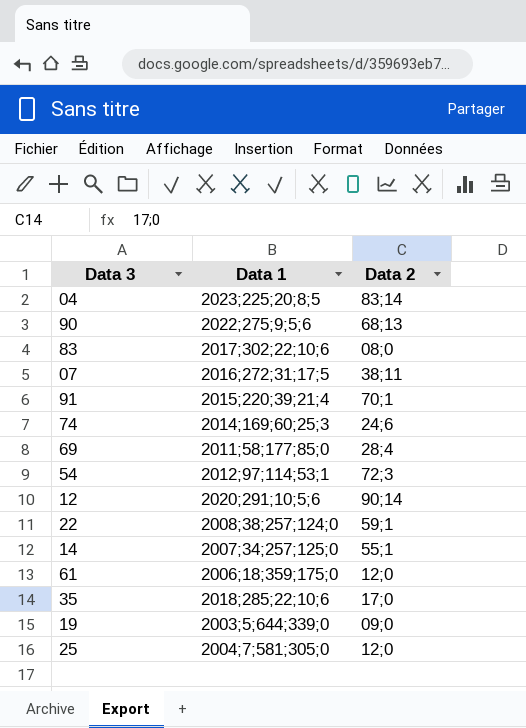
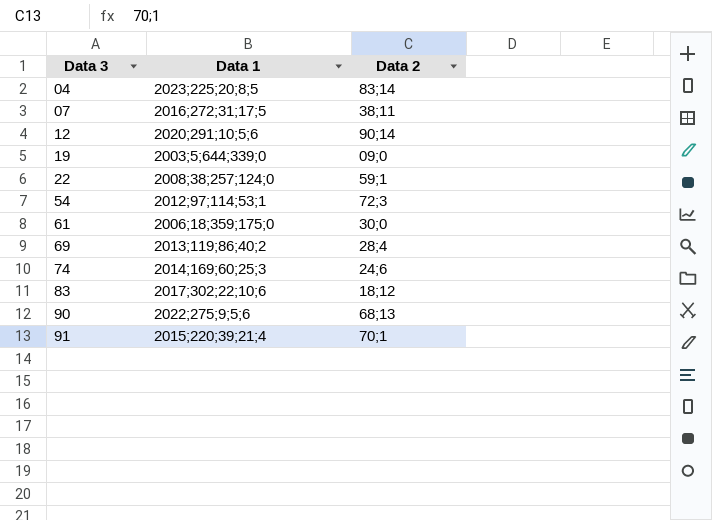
row order: none -> Data 3 ascending
row 14: 2007;34;257;125;0 | 55;1 -> none
row 35: 2018;285;22;10;6 | 17;0 -> none
row 25: 2004;7;581;305;0 | 12;0 -> none
61 | Data 2: 12;0 -> 30;0
69 | Data 1: 2011;58;177;85;0 -> 2013;119;86;40;2
83 | Data 2: 08;0 -> 18;12

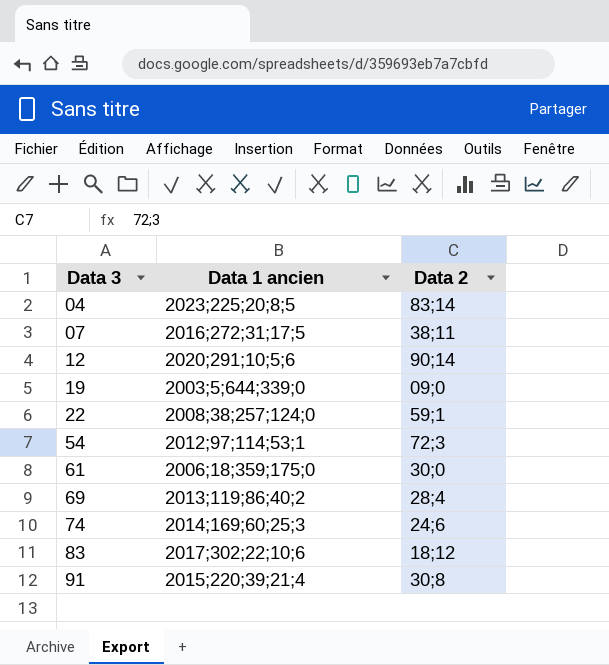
column name: Data 1 -> Data 1 ancien
row 90: 2022;275;9;5;6 | 68;13 -> none
91 | Data 2: 70;1 -> 30;8

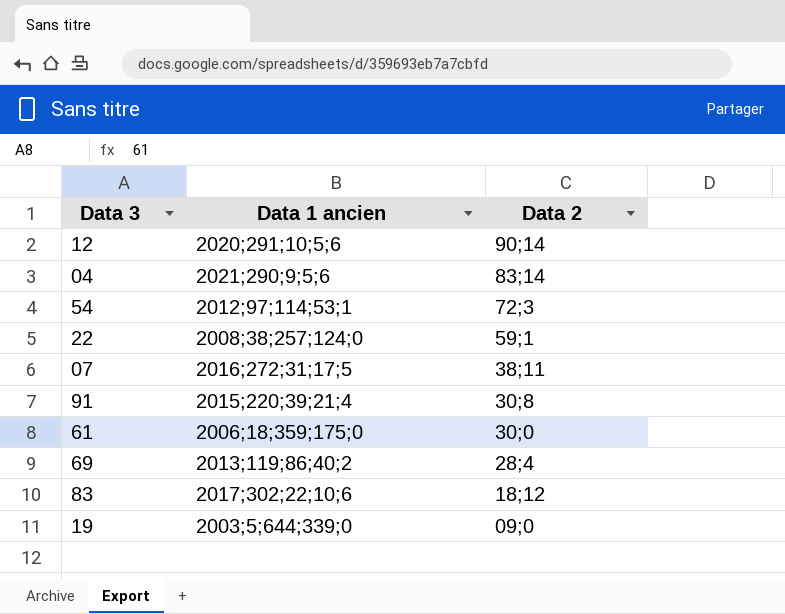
row order: Data 3 ascending -> Data 2 descending
row 74: 2014;169;60;25;3 | 24;6 -> none
04 | Data 1 ancien: 2023;225;20;8;5 -> 2021;290;9;5;6

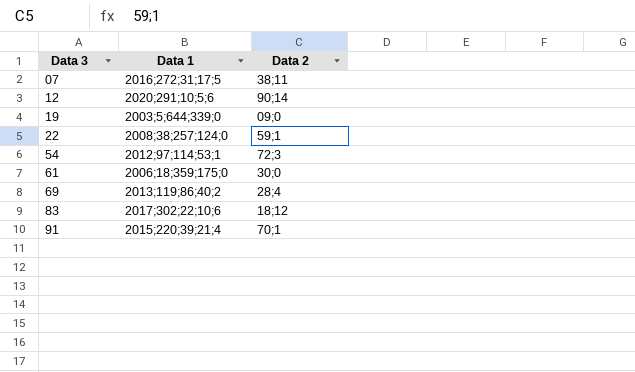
row order: Data 2 descending -> Data 3 ascending
column name: Data 1 ancien -> Data 1
row 04: 2021;290;9;5;6 | 83;14 -> none
91 | Data 2: 30;8 -> 70;1

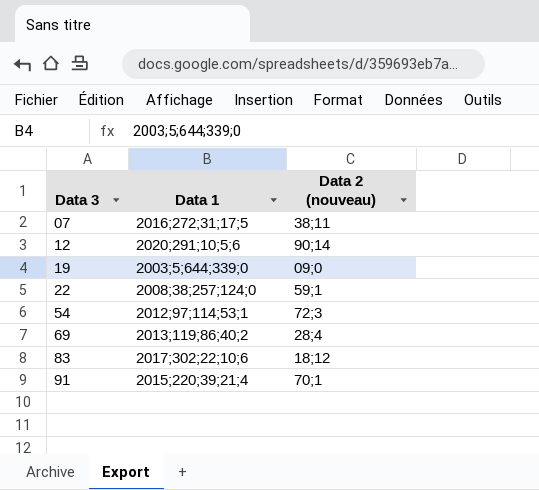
column name: Data 2 -> Data 2 (nouveau)
row 61: 2006;18;359;175;0 | 30;0 -> none

